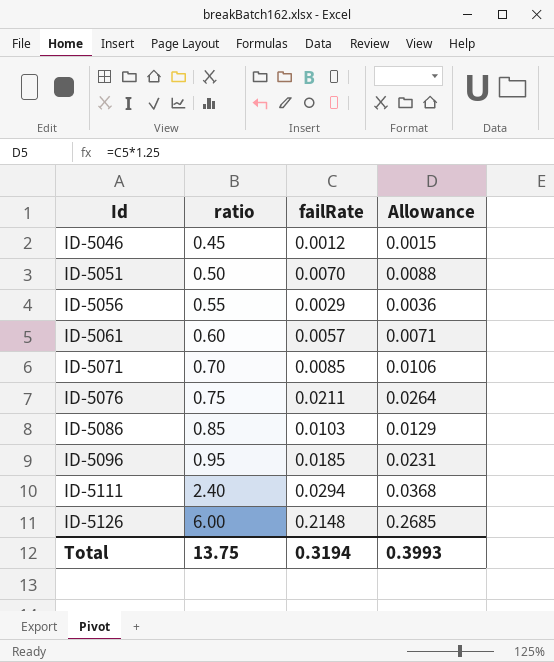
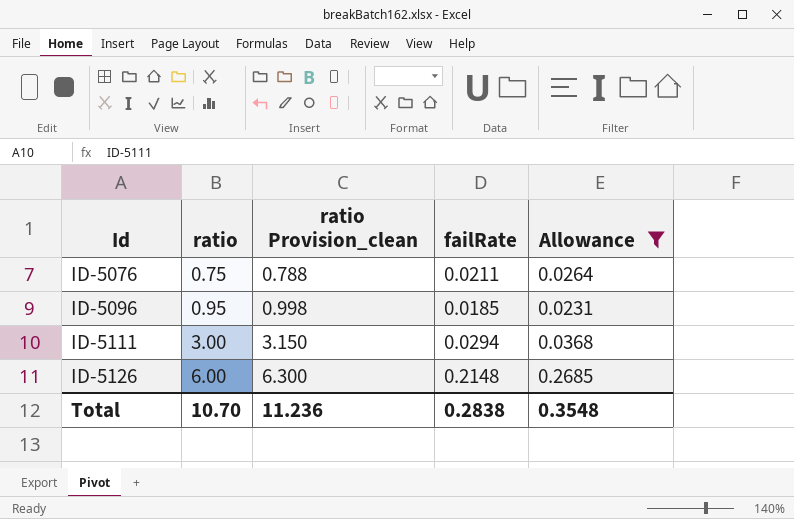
filter: none -> Allowance >= 0.0231
column ratio Provision_clean | formula: none -> [ratio] * 1.05
ID-5111 | ratio: 2.40 -> 3.00
Total | ratio: 13.75 -> 10.70
Total | failRate: 0.3194 -> 0.2838
Total | Allowance: 0.3993 -> 0.3548

